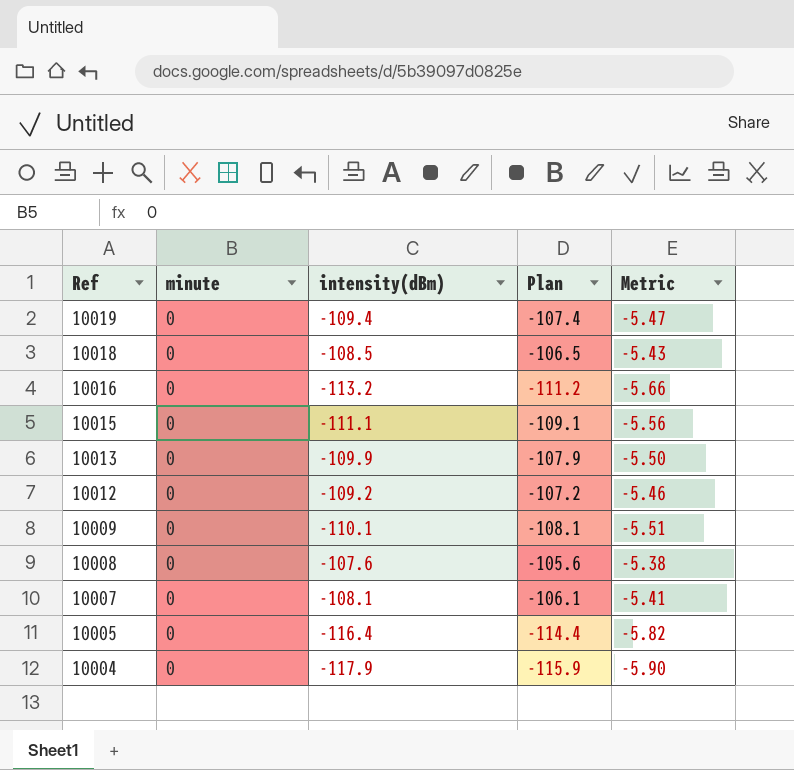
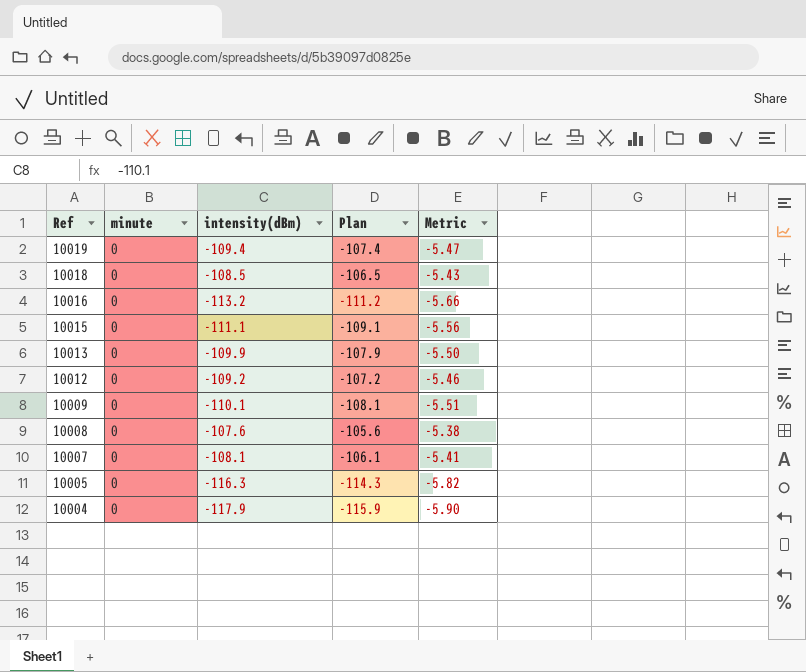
10005 | intensity(dBm): -116.4 -> -116.3
10005 | Plan: -114.4 -> -114.3

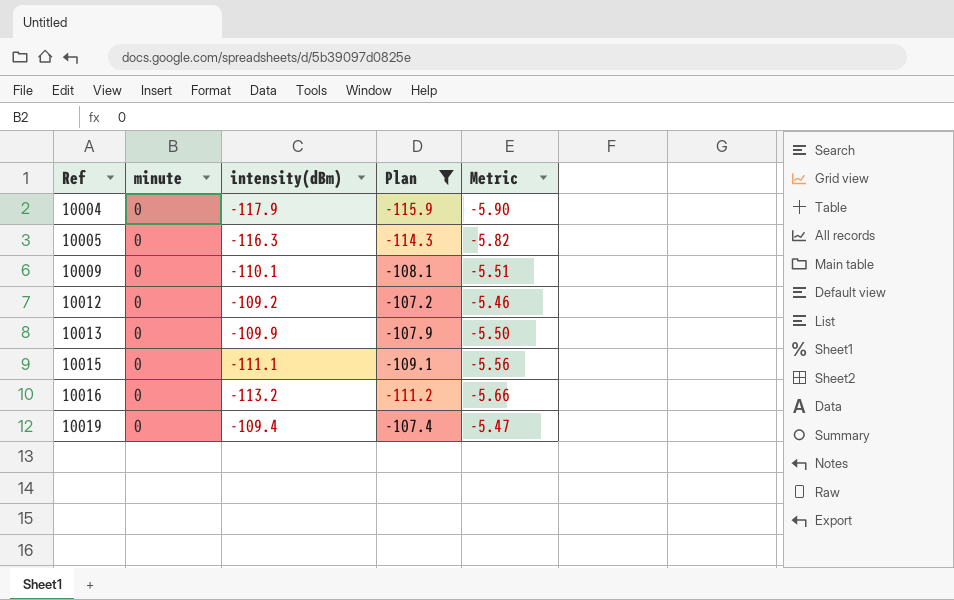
filter: none -> Plan <= -107.2
row order: Ref descending -> Ref ascending

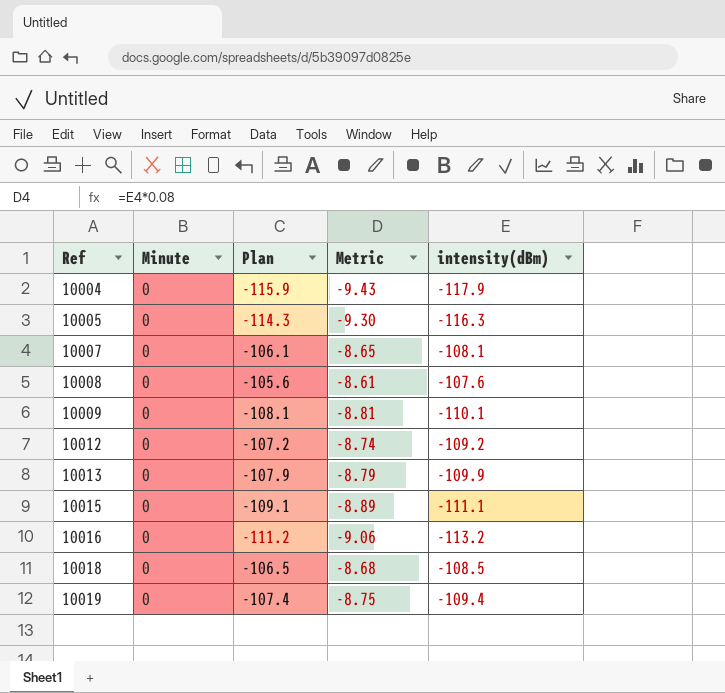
filter: Plan <= -107.2 -> none
column name: minute -> Minute
column Metric | formula: [intensity(dBm)] * 0.05 -> [intensity(dBm)] * 0.08
column intensity(dBm) | position: 3 -> 5

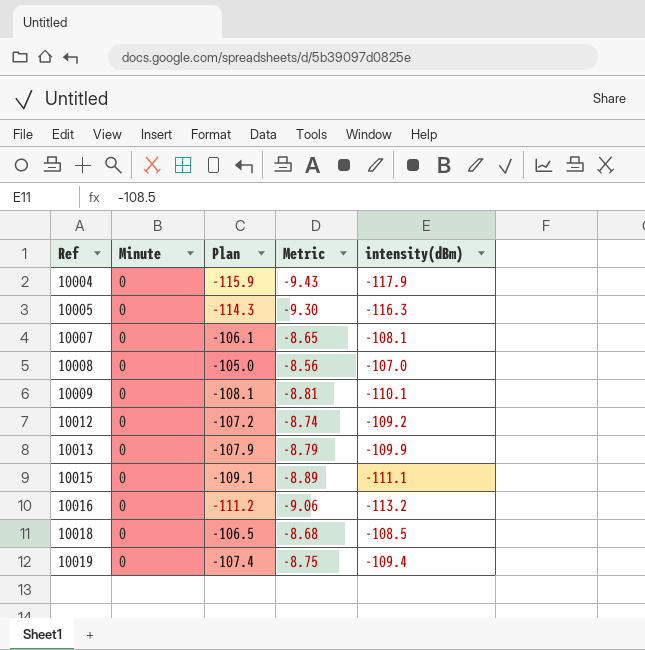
10008 | Plan: -105.6 -> -105.0
10008 | Metric: -8.61 -> -8.56
10008 | intensity(dBm): -107.6 -> -107.0

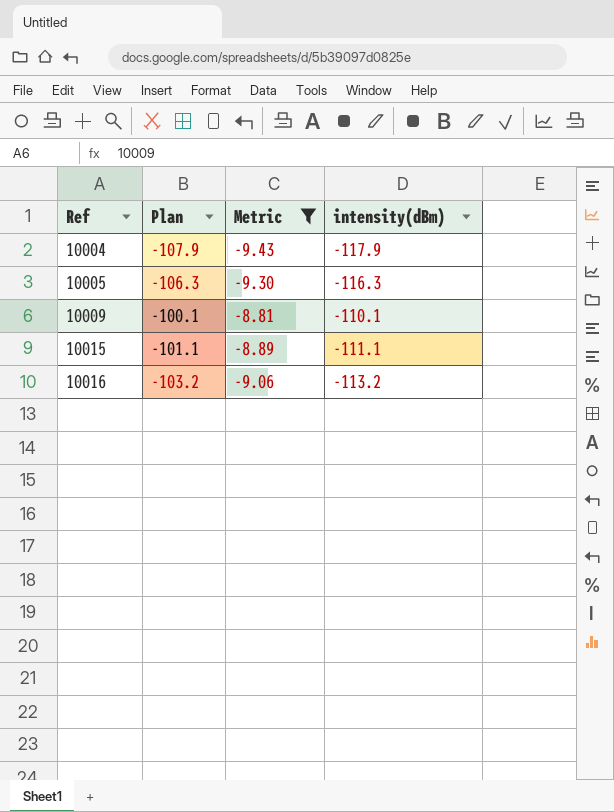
filter: none -> Metric <= -8.81
column Minute | position: 2 -> none
column Plan | formula: [intensity(dBm)] + 2 -> [intensity(dBm)] + 10

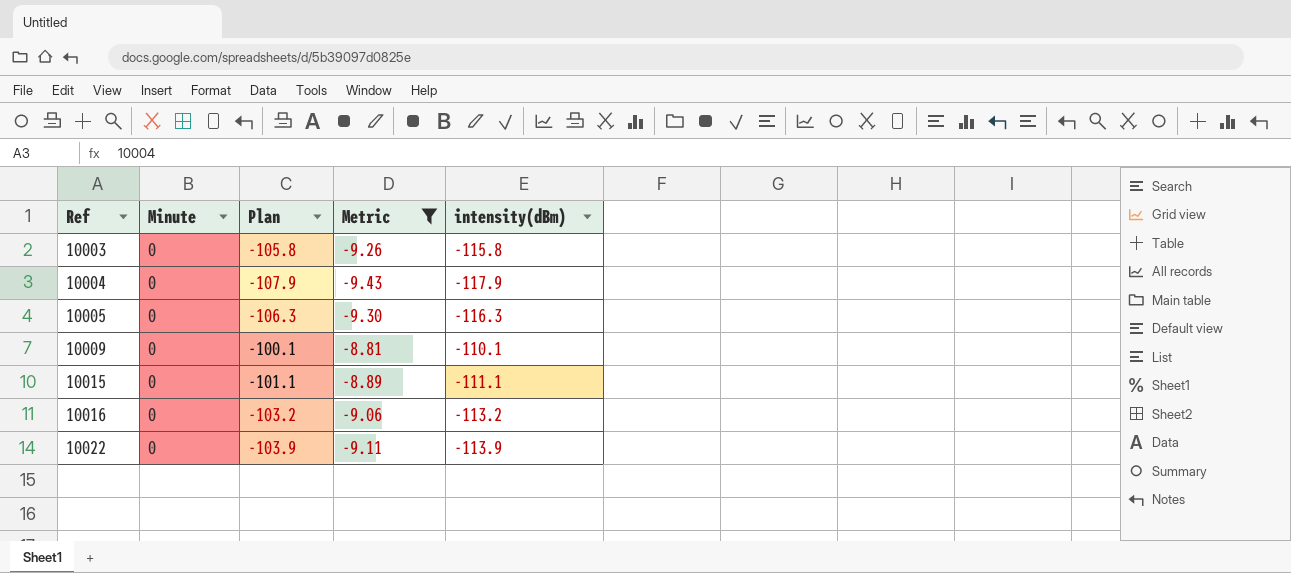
column Minute | position: none -> 2
row 10003: none -> 0 | -105.8 | -9.26 | -115.8
row 10022: none -> 0 | -103.9 | -9.11 | -113.9

